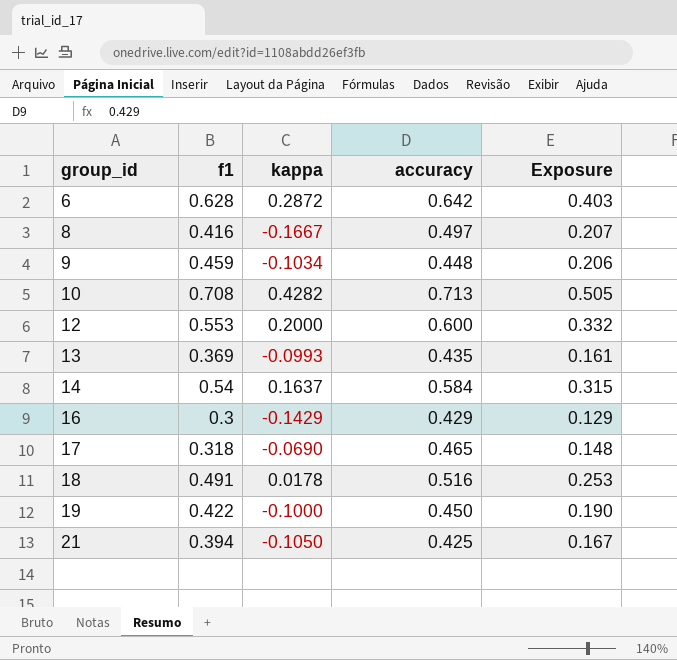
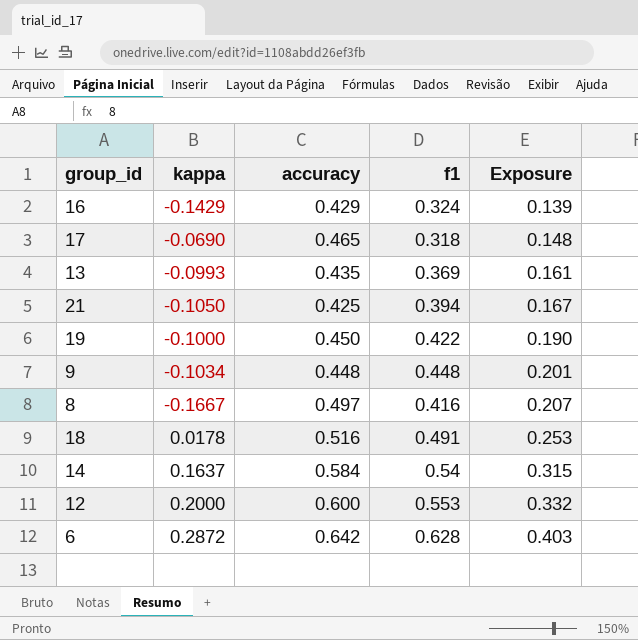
row order: group_id ascending -> Exposure ascending
column f1 | position: 2 -> 4
row 10: 0.708 | 0.4282 | 0.713 | 0.505 -> none
16 | f1: 0.3 -> 0.324
16 | Exposure: 0.129 -> 0.139
9 | f1: 0.459 -> 0.448
9 | Exposure: 0.206 -> 0.201

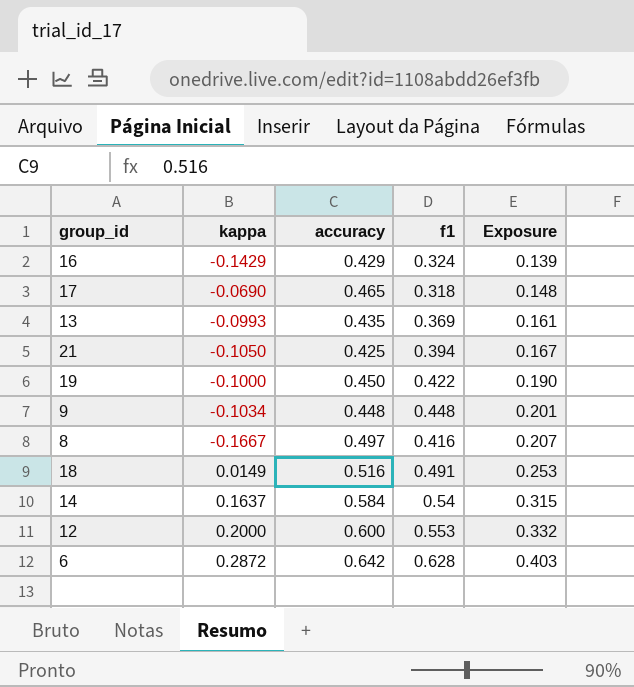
18 | kappa: 0.0178 -> 0.0149

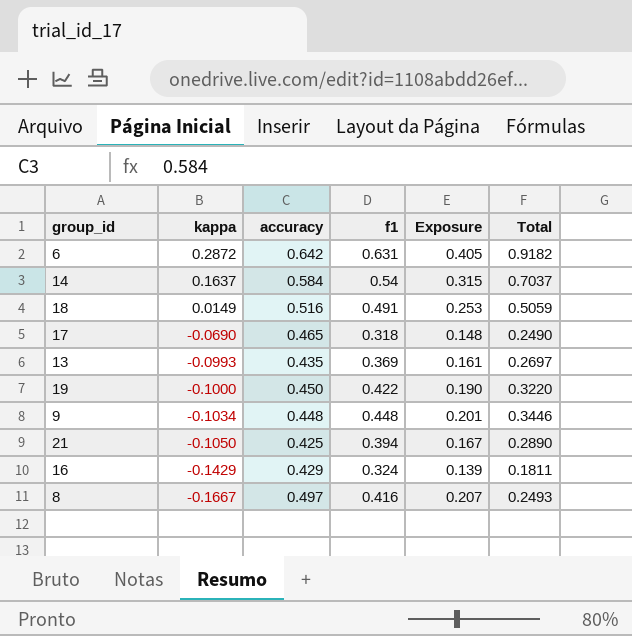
row order: Exposure ascending -> kappa descending
column Total | formula: none -> [kappa] + [f1]
row 12: 0.2000 | 0.600 | 0.553 | 0.332 -> none
6 | f1: 0.628 -> 0.631
6 | Exposure: 0.403 -> 0.405

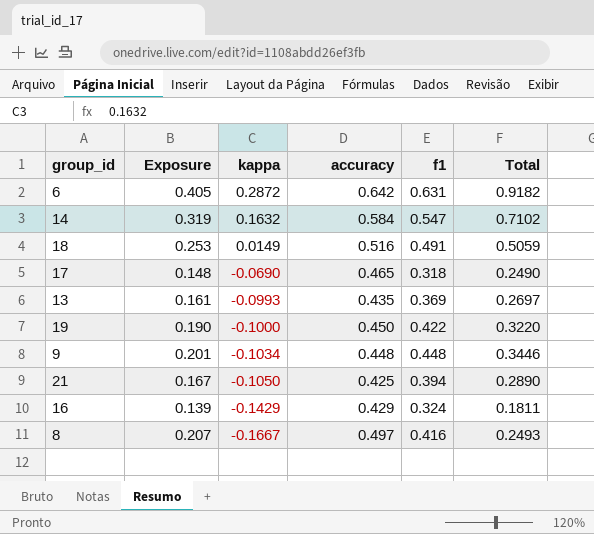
column Exposure | position: 5 -> 2
14 | Exposure: 0.315 -> 0.319
14 | kappa: 0.1637 -> 0.1632
14 | f1: 0.54 -> 0.547
14 | Total: 0.7037 -> 0.7102

